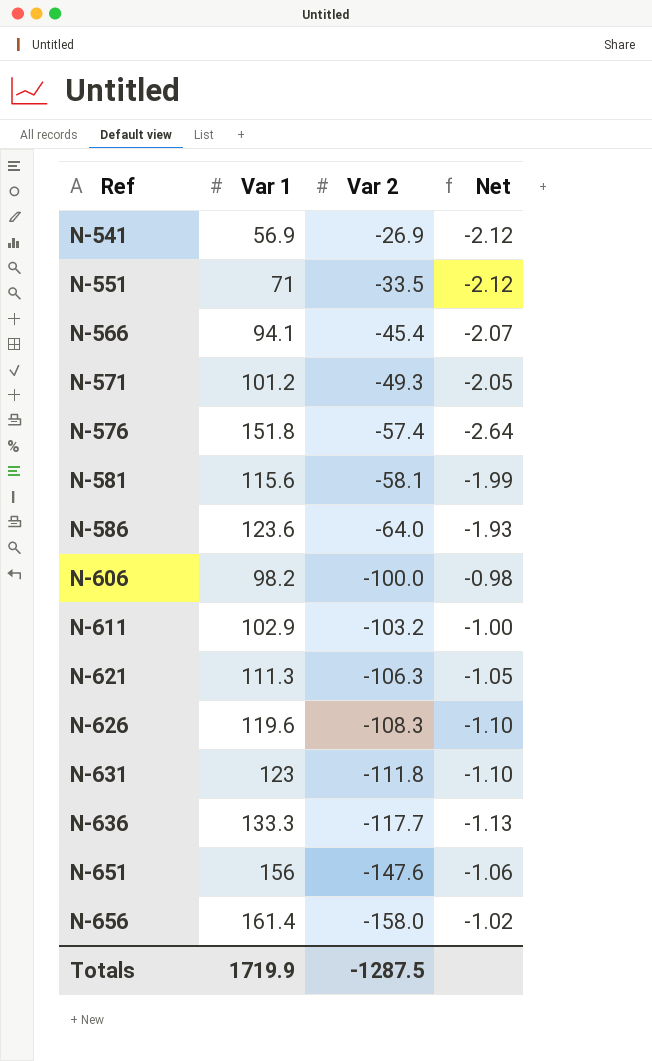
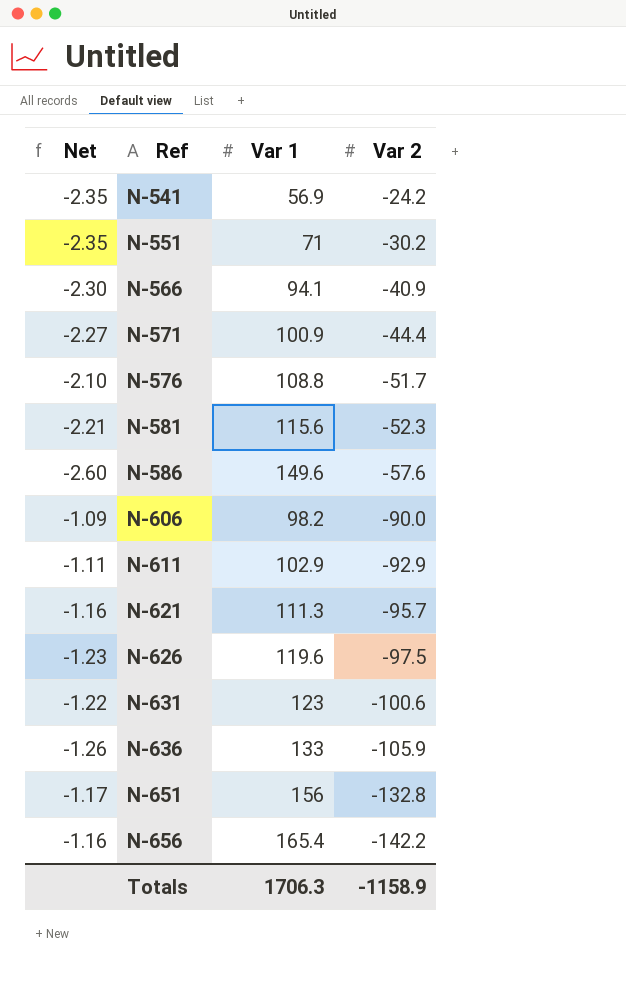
column Net | position: 4 -> 1
N-541 | Net: -2.12 -> -2.35
N-541 | Var 2: -26.9 -> -24.2
N-551 | Net: -2.12 -> -2.35
N-551 | Var 2: -33.5 -> -30.2
N-566 | Net: -2.07 -> -2.30
N-566 | Var 2: -45.4 -> -40.9
N-571 | Net: -2.05 -> -2.27
N-571 | Var 1: 101.2 -> 100.9
N-571 | Var 2: -49.3 -> -44.4
N-576 | Net: -2.64 -> -2.10
N-576 | Var 1: 151.8 -> 108.8
N-576 | Var 2: -57.4 -> -51.7
N-581 | Net: -1.99 -> -2.21
N-581 | Var 2: -58.1 -> -52.3
N-586 | Net: -1.93 -> -2.60
N-586 | Var 1: 123.6 -> 149.6
N-586 | Var 2: -64.0 -> -57.6
N-606 | Net: -0.98 -> -1.09
N-606 | Var 2: -100.0 -> -90.0
N-611 | Net: -1.00 -> -1.11
N-611 | Var 2: -103.2 -> -92.9
N-621 | Net: -1.05 -> -1.16
N-621 | Var 2: -106.3 -> -95.7
N-626 | Net: -1.10 -> -1.23
N-626 | Var 2: -108.3 -> -97.5
N-631 | Net: -1.10 -> -1.22
N-631 | Var 2: -111.8 -> -100.6
N-636 | Net: -1.13 -> -1.26
N-636 | Var 1: 133.3 -> 133
N-636 | Var 2: -117.7 -> -105.9
N-651 | Net: -1.06 -> -1.17
N-651 | Var 2: -147.6 -> -132.8
N-656 | Net: -1.02 -> -1.16
N-656 | Var 1: 161.4 -> 165.4
N-656 | Var 2: -158.0 -> -142.2
Totals | Var 1: 1719.9 -> 1706.3
Totals | Var 2: -1287.5 -> -1158.9

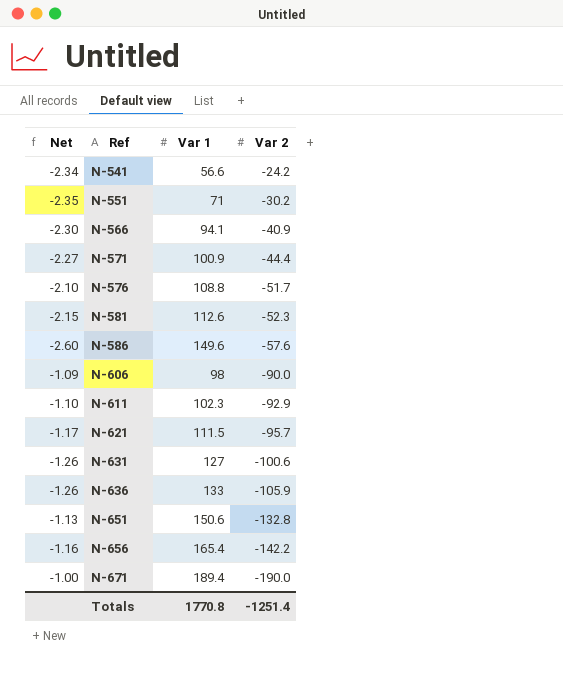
row N-626: -1.23 | 119.6 | -97.5 -> none
N-541 | Net: -2.35 -> -2.34
N-541 | Var 1: 56.9 -> 56.6
N-581 | Net: -2.21 -> -2.15
N-581 | Var 1: 115.6 -> 112.6
N-606 | Var 1: 98.2 -> 98
N-611 | Net: -1.11 -> -1.10
N-611 | Var 1: 102.9 -> 102.3
N-621 | Net: -1.16 -> -1.17
N-621 | Var 1: 111.3 -> 111.5
N-631 | Net: -1.22 -> -1.26
N-631 | Var 1: 123 -> 127
N-651 | Net: -1.17 -> -1.13
N-651 | Var 1: 156 -> 150.6
row N-671: none -> -1.00 | 189.4 | -190.0
Totals | Var 1: 1706.3 -> 1770.8
Totals | Var 2: -1158.9 -> -1251.4

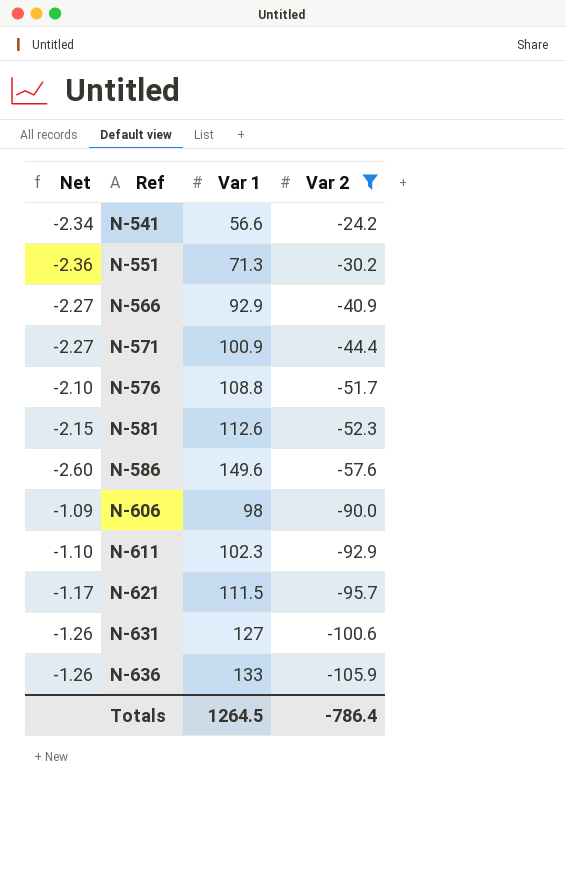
filter: none -> Var 2 >= -105.9
N-551 | Net: -2.35 -> -2.36
N-551 | Var 1: 71 -> 71.3
N-566 | Net: -2.30 -> -2.27
N-566 | Var 1: 94.1 -> 92.9
Totals | Var 1: 1770.8 -> 1264.5
Totals | Var 2: -1251.4 -> -786.4

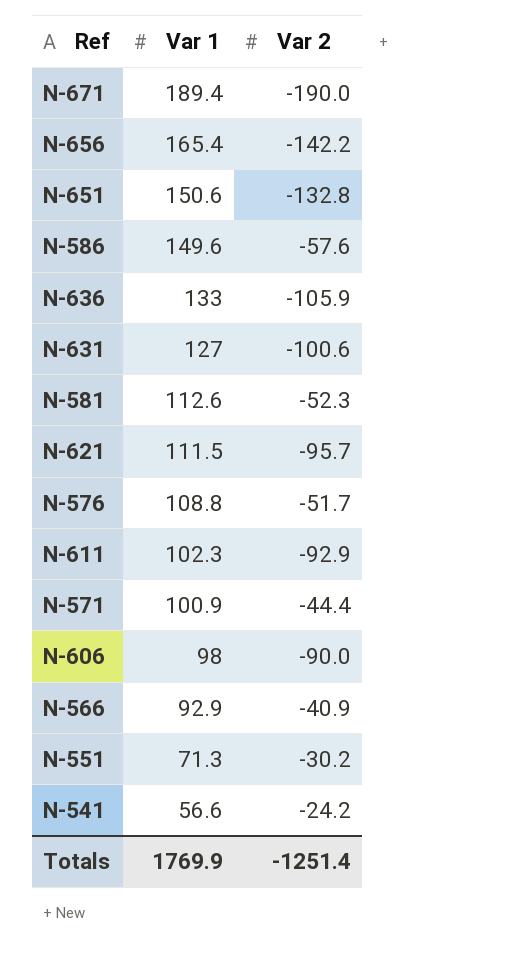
filter: Var 2 >= -105.9 -> none
row order: Ref ascending -> Var 1 descending
column Net | formula: [Var 1] / [Var 2] -> none
Totals | Var 1: 1264.5 -> 1769.9
Totals | Var 2: -786.4 -> -1251.4

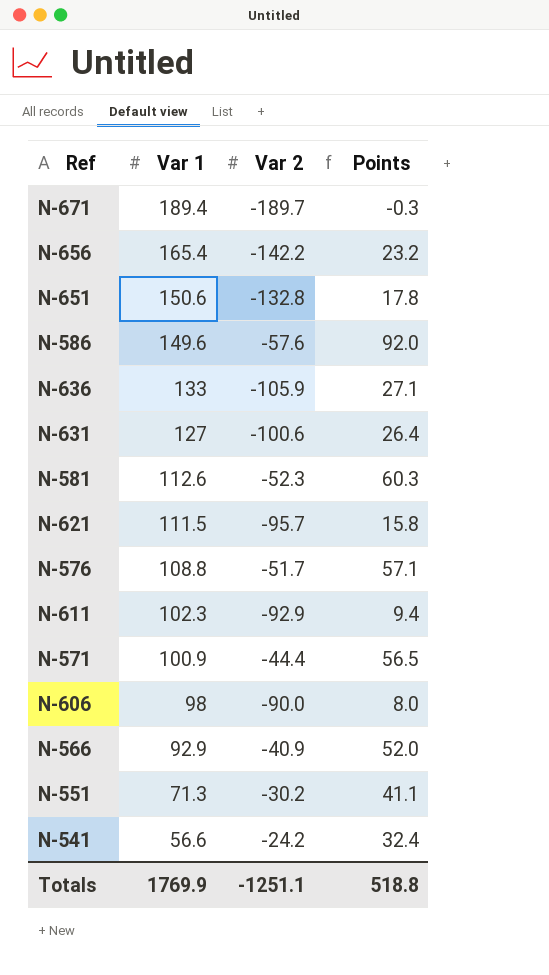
column Points | formula: none -> [Var 1] + [Var 2]
N-671 | Var 2: -190.0 -> -189.7
Totals | Var 2: -1251.4 -> -1251.1

